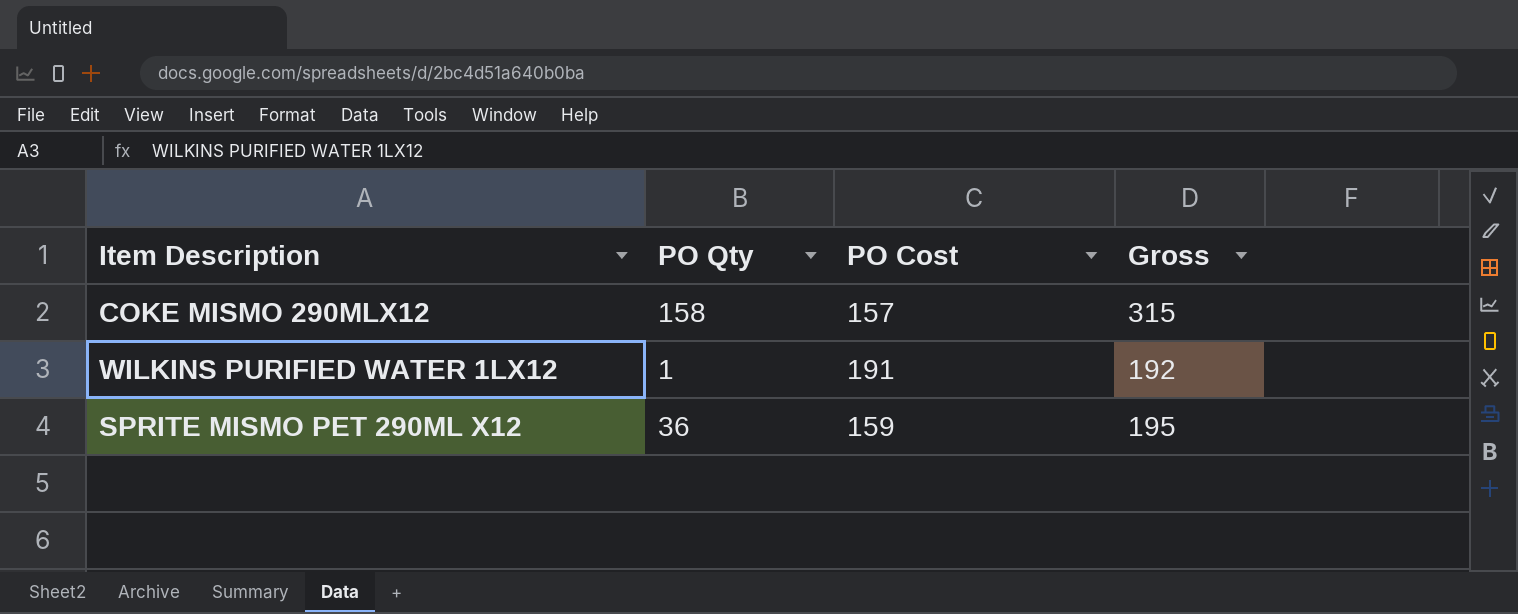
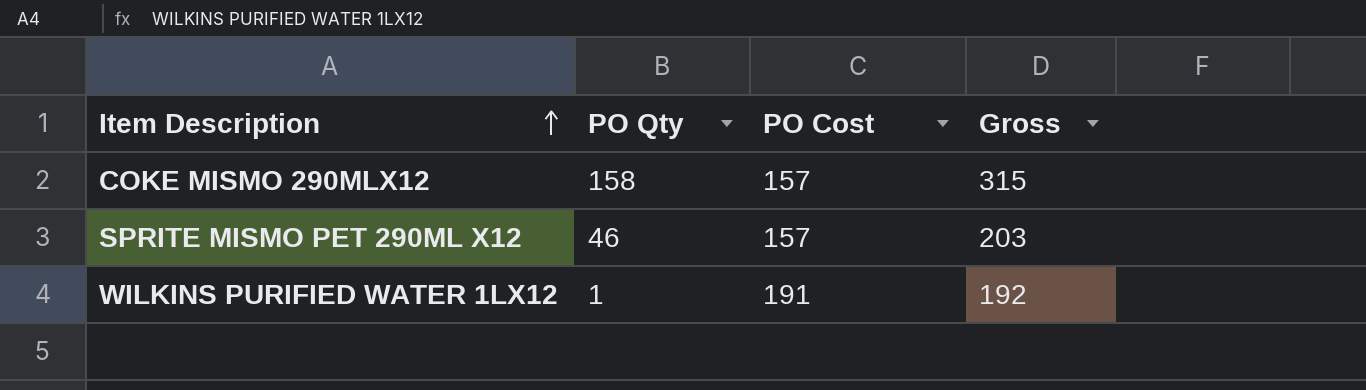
row order: none -> Item Description ascending
SPRITE MISMO PET 290ML X12 | PO Qty: 36 -> 46
SPRITE MISMO PET 290ML X12 | PO Cost: 159 -> 157
SPRITE MISMO PET 290ML X12 | Gross: 195 -> 203

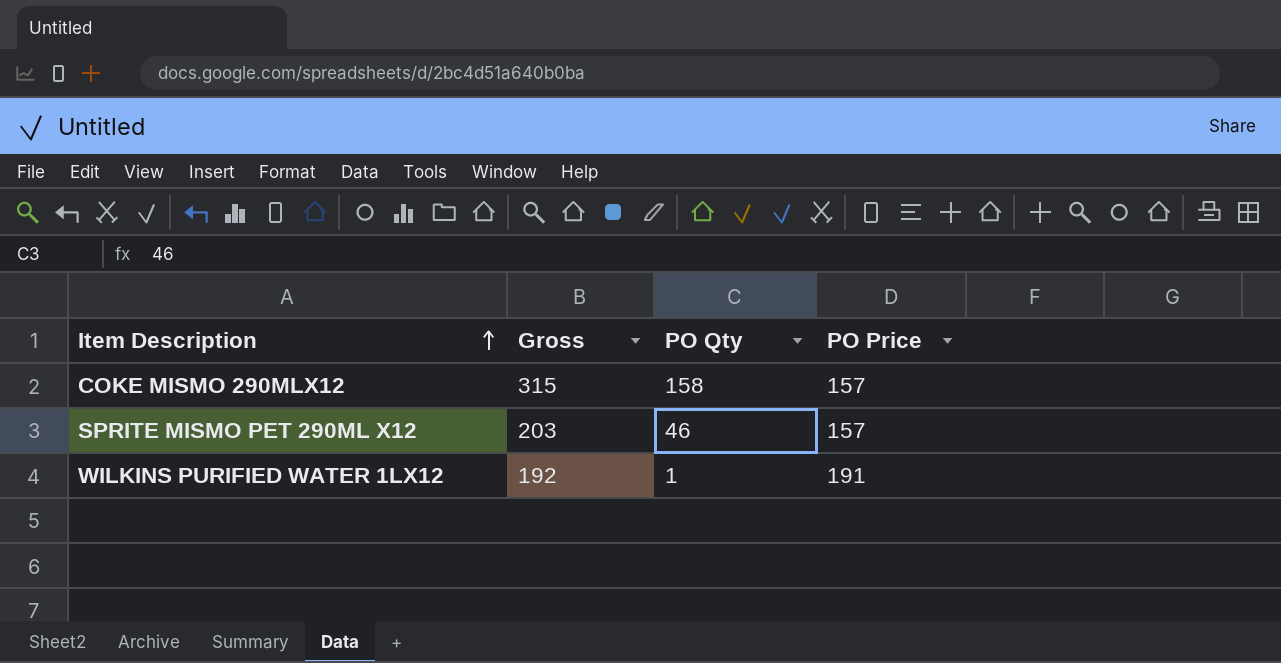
column Gross | position: 4 -> 2
column name: PO Cost -> PO Price

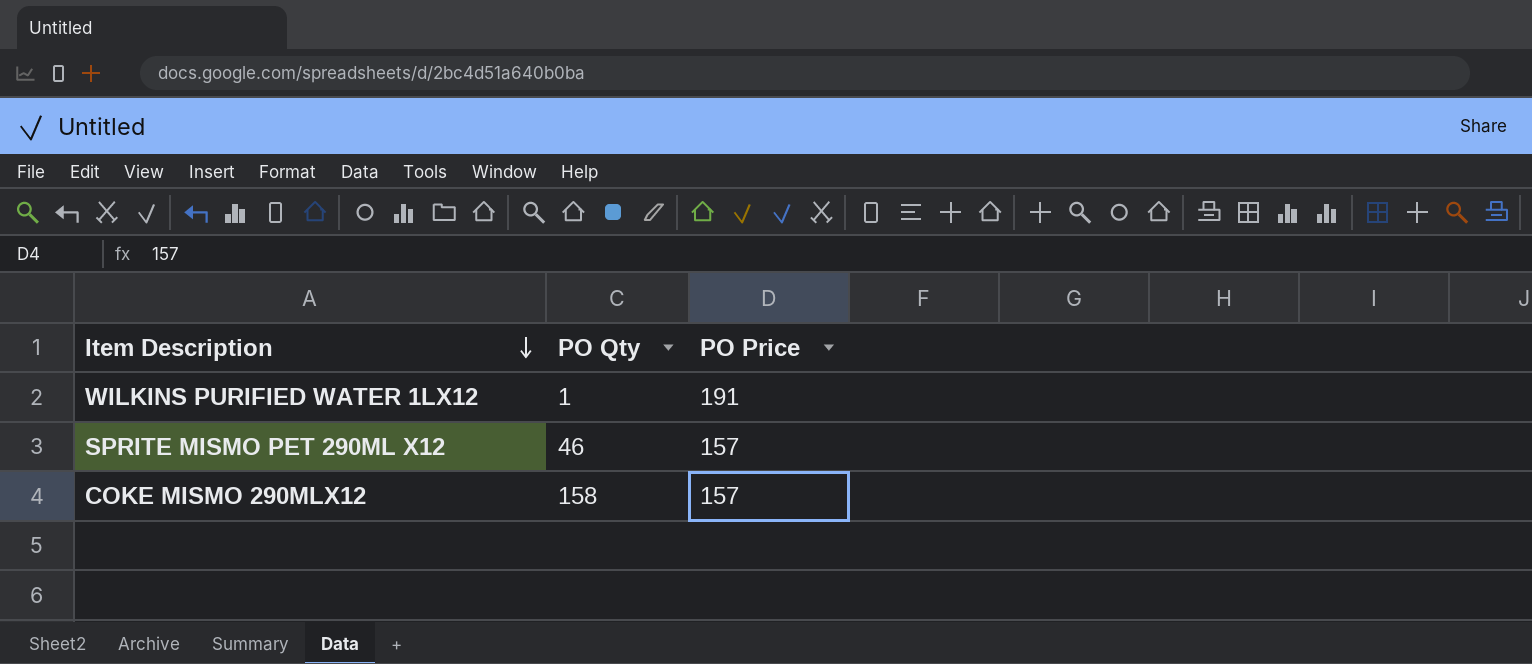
row order: Item Description ascending -> Item Description descending
column Gross | formula: [PO Qty] + [PO Price] -> none

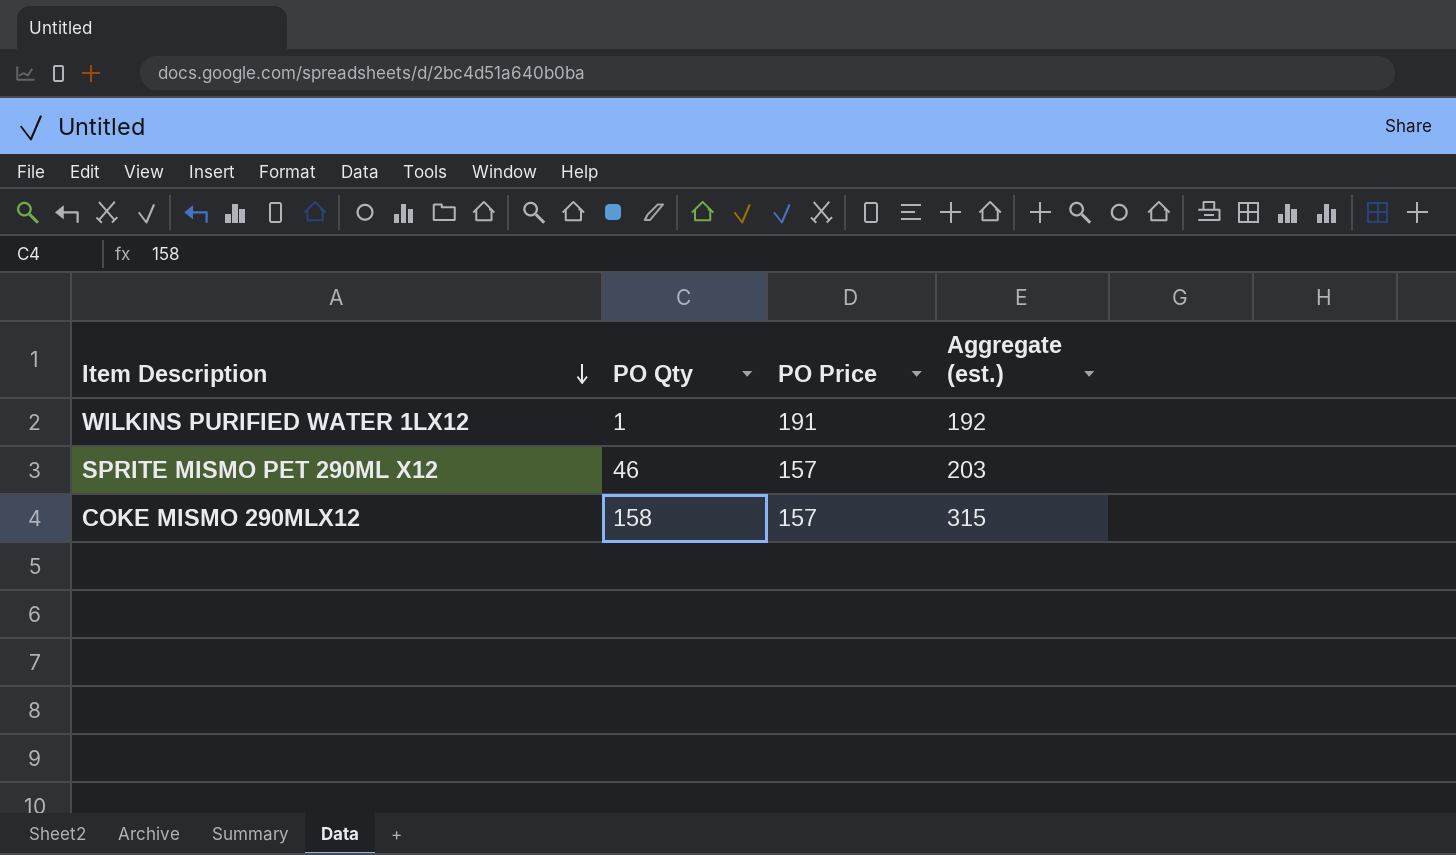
column Aggregate (est.) | formula: none -> [PO Qty] + [PO Price]

